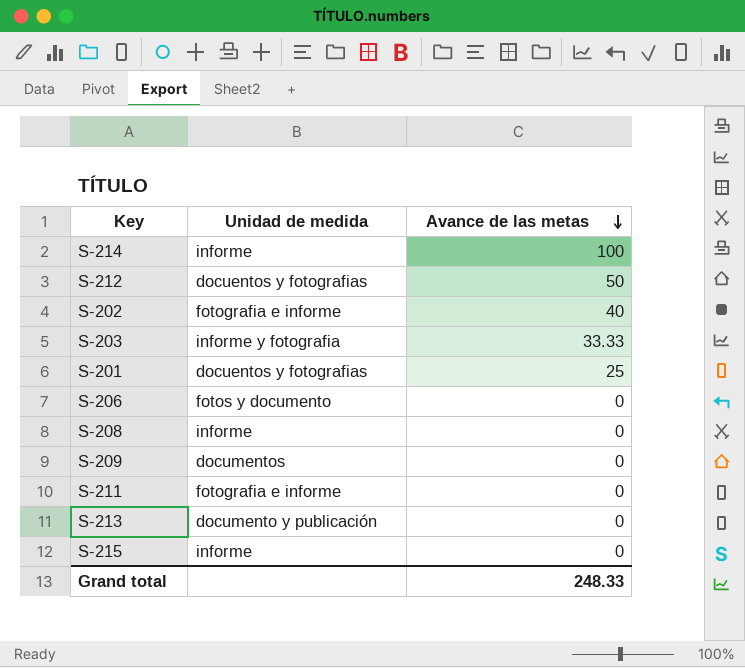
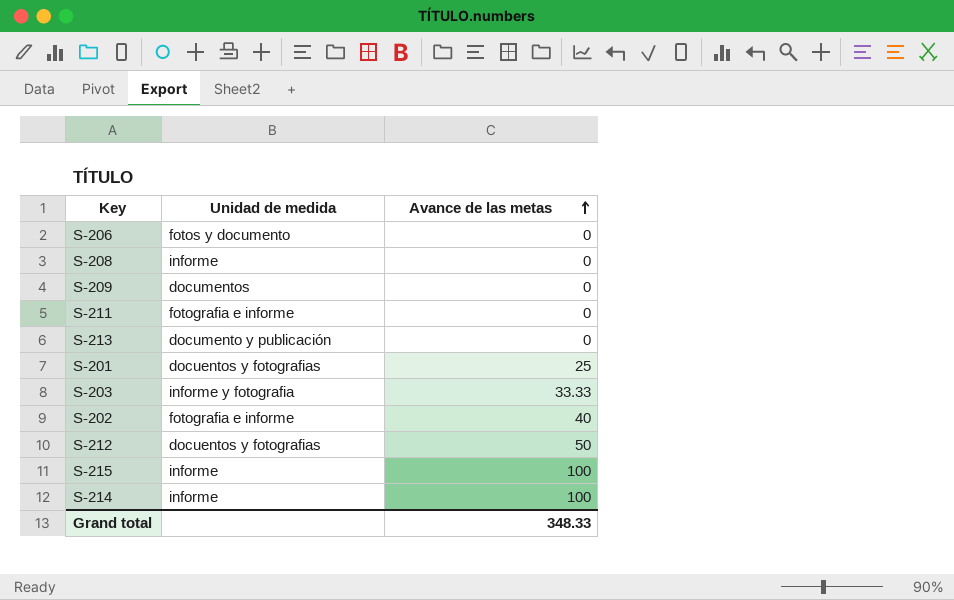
row order: Avance de las metas descending -> Avance de las metas ascending
S-215 | Avance de las metas: 0 -> 100
Grand total | Avance de las metas: 248.33 -> 348.33

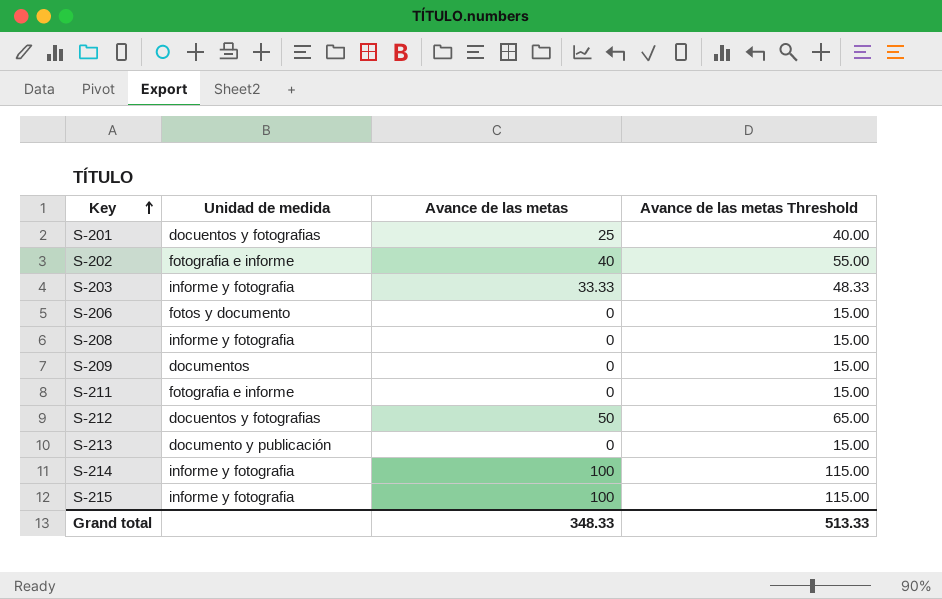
row order: Avance de las metas ascending -> Key ascending
column Avance de las metas Threshold | formula: none -> [Avance de las metas] + 15
S-208 | Unidad de medida: informe -> informe y fotografia
S-214 | Unidad de medida: informe -> informe y fotografia
S-215 | Unidad de medida: informe -> informe y fotografia

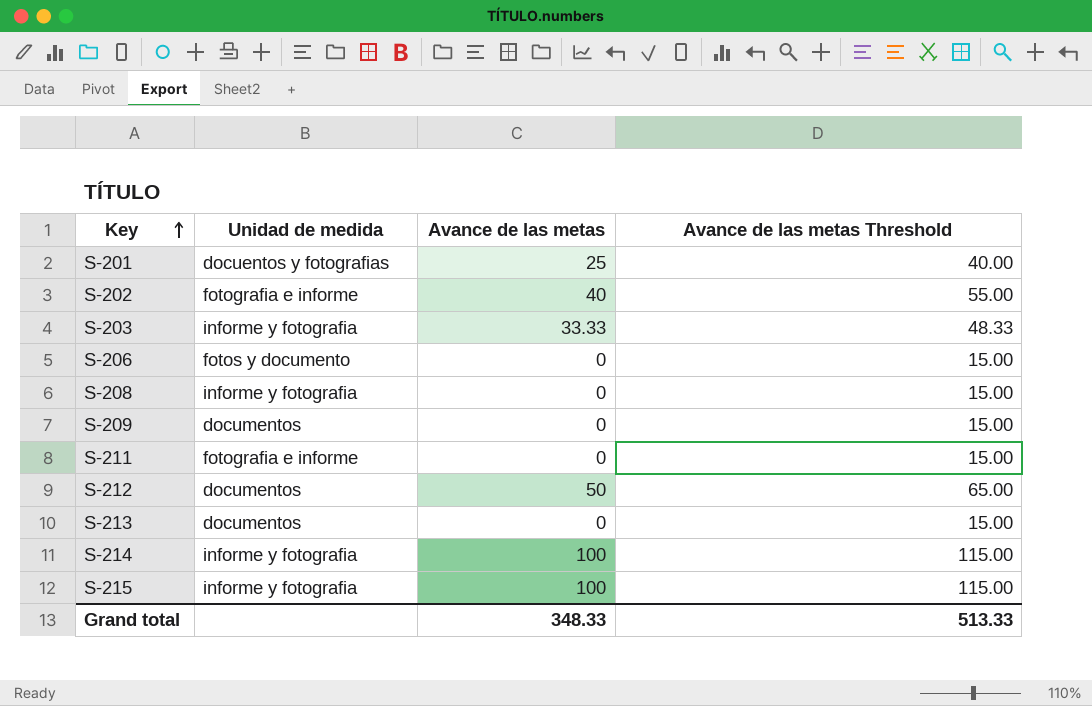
S-212 | Unidad de medida: docuentos y fotografias -> documentos
S-213 | Unidad de medida: documento y publicación -> documentos

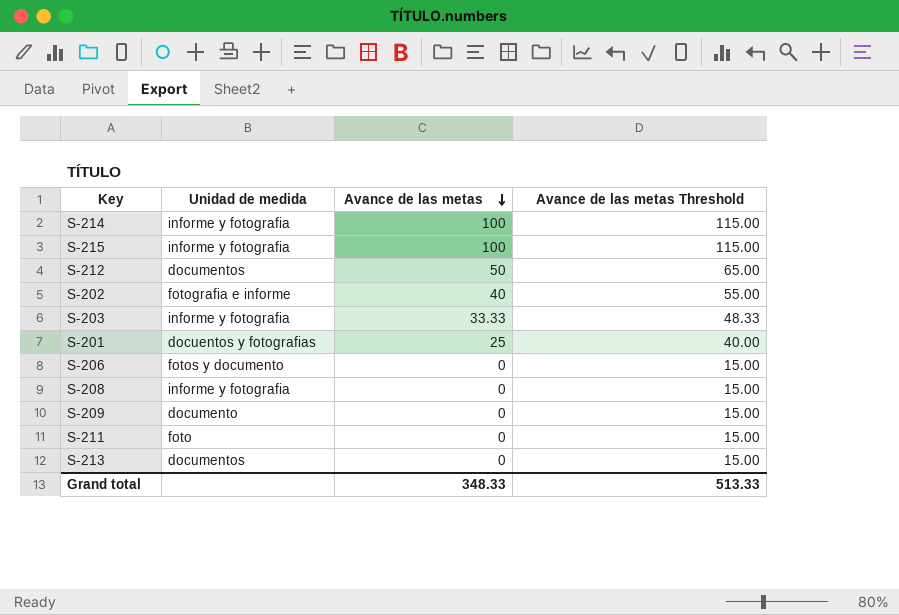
row order: Key ascending -> Avance de las metas descending
S-209 | Unidad de medida: documentos -> documento
S-211 | Unidad de medida: fotografia e informe -> foto

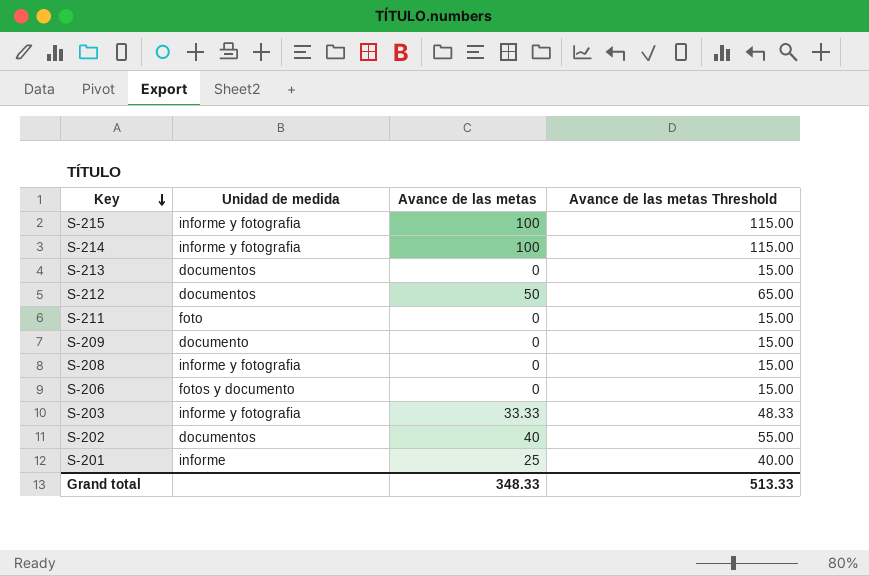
row order: Avance de las metas descending -> Key descending
S-202 | Unidad de medida: fotografia e informe -> documentos
S-201 | Unidad de medida: docuentos y fotografias -> informe

